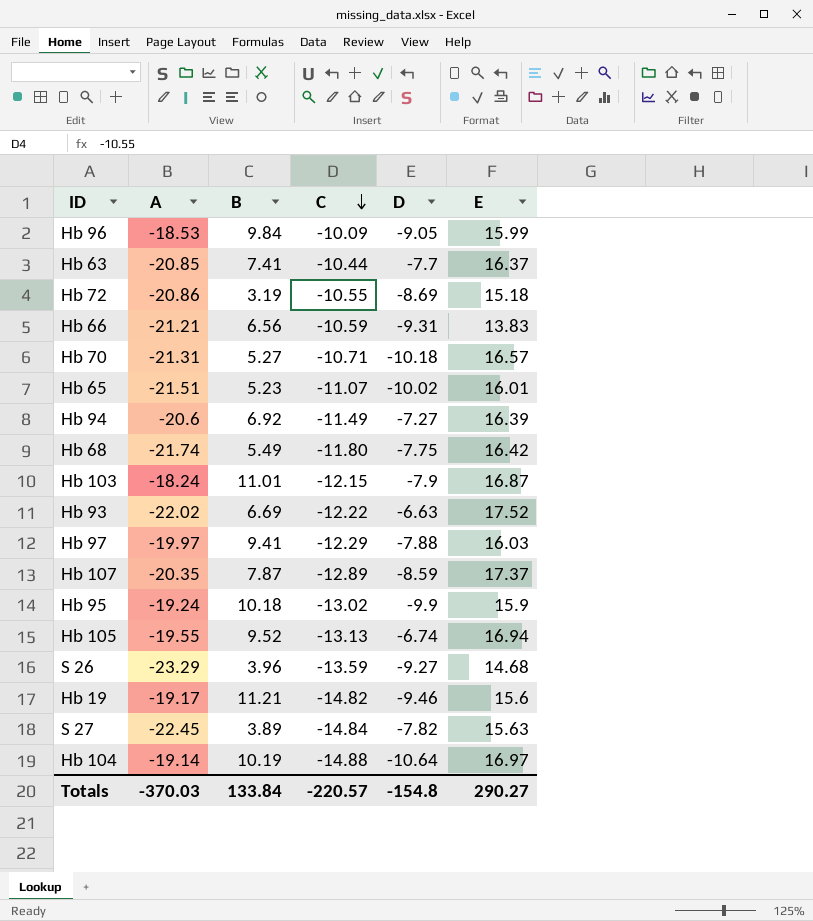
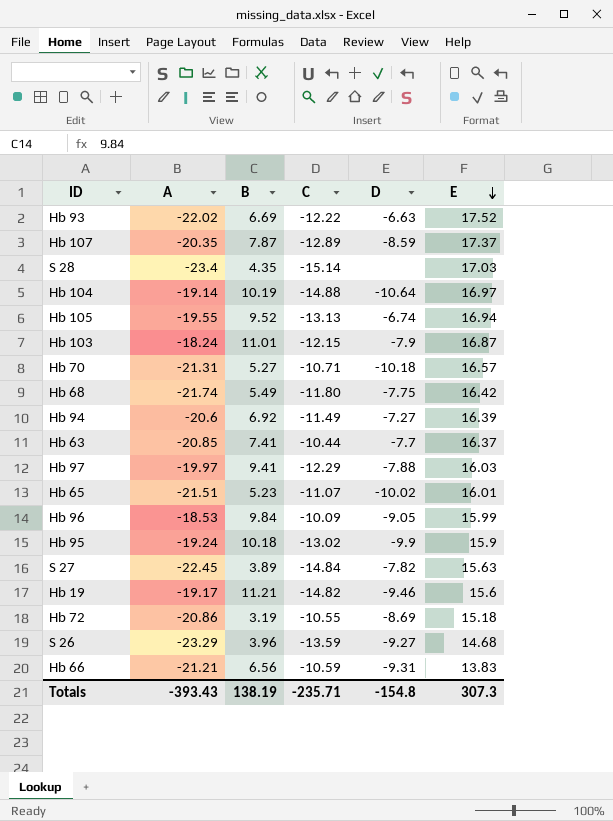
row order: C descending -> E descending
row S 28: none -> -23.4 | 4.35 | -15.14 | none | 17.03
Totals | A: -370.03 -> -393.43
Totals | B: 133.84 -> 138.19
Totals | C: -220.57 -> -235.71
Totals | E: 290.27 -> 307.3

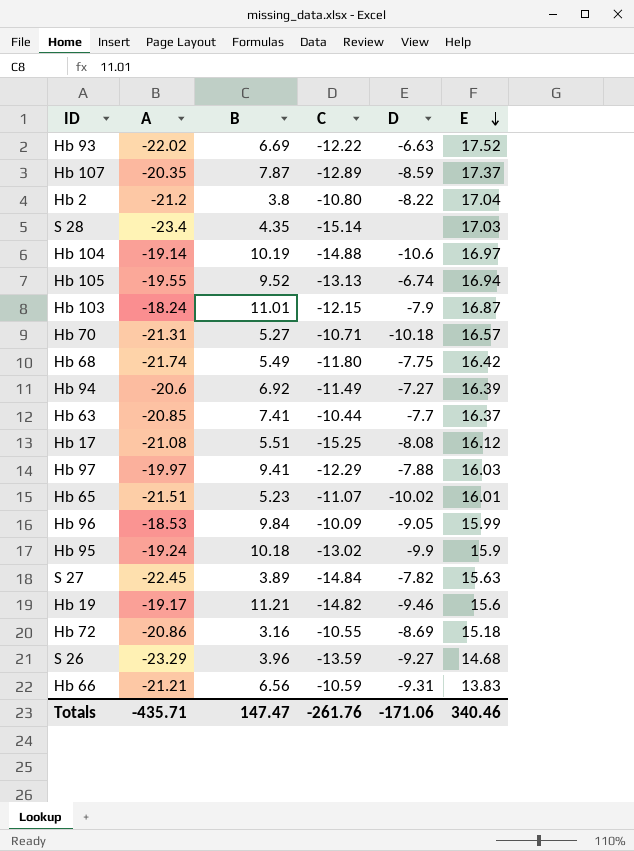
row Hb 2: none -> -21.2 | 3.8 | -10.80 | -8.22 | 17.04
Hb 104 | D: -10.64 -> -10.6
row Hb 17: none -> -21.08 | 5.51 | -15.25 | -8.08 | 16.12
Hb 72 | B: 3.19 -> 3.16
Totals | A: -393.43 -> -435.71
Totals | B: 138.19 -> 147.47
Totals | C: -235.71 -> -261.76
Totals | D: -154.8 -> -171.06
Totals | E: 307.3 -> 340.46

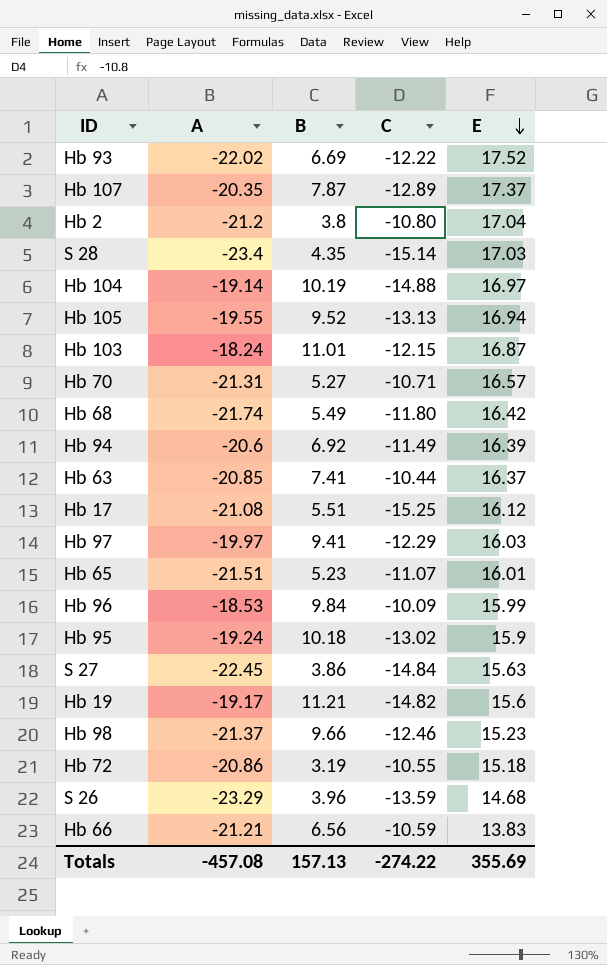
column D | position: 5 -> none
S 27 | B: 3.89 -> 3.86
row Hb 98: none -> -21.37 | 9.66 | -12.46 | 15.23
Hb 72 | B: 3.16 -> 3.19
Totals | A: -435.71 -> -457.08
Totals | B: 147.47 -> 157.13
Totals | C: -261.76 -> -274.22
Totals | E: 340.46 -> 355.69

